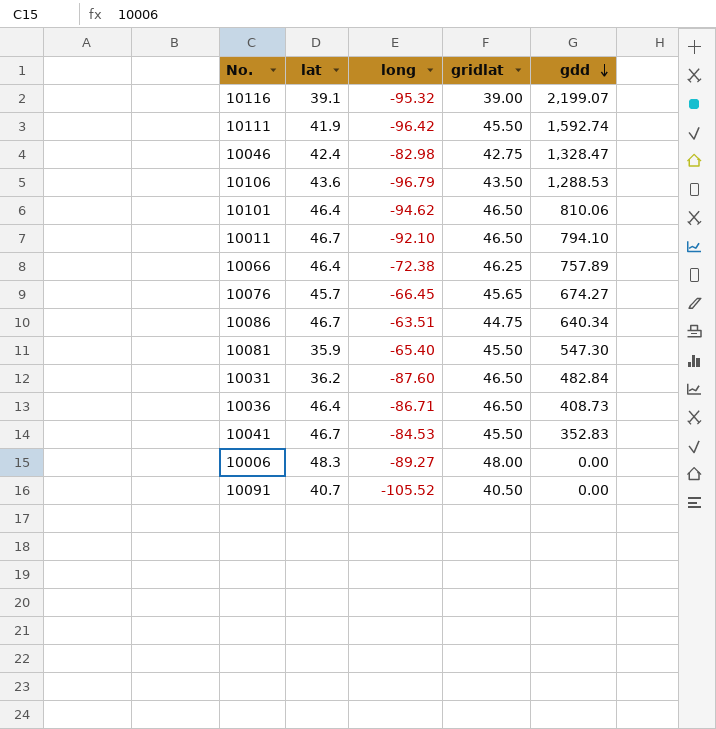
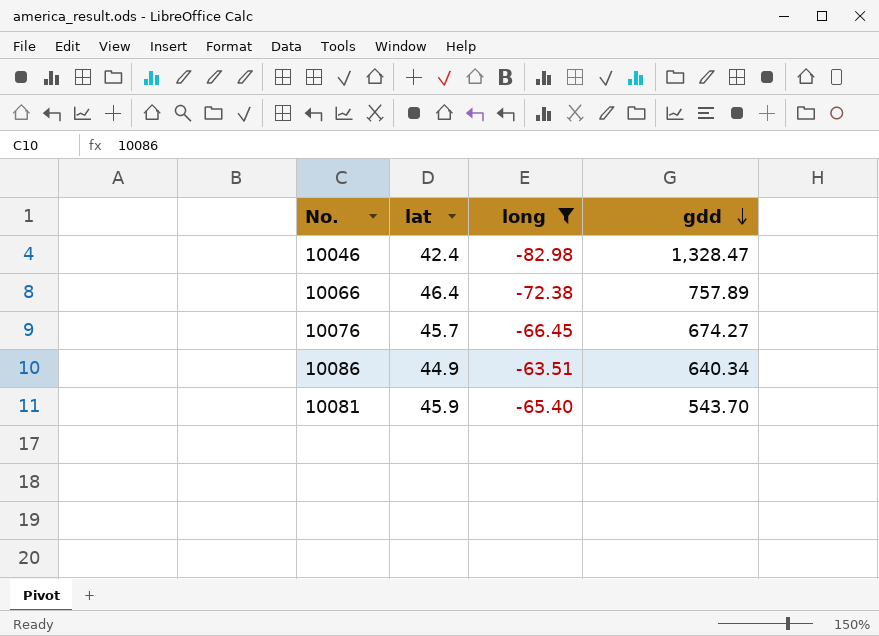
filter: none -> long >= -82.98
column gridlat | position: 4 -> none
10086 | lat: 46.7 -> 44.9
10081 | lat: 35.9 -> 45.9
10081 | gdd: 547.30 -> 543.70

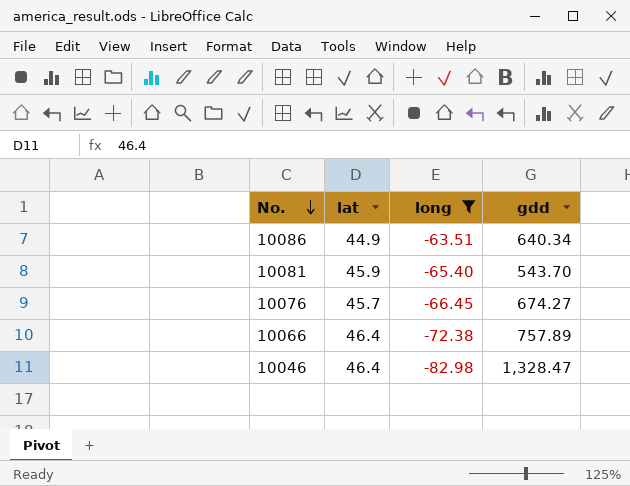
row order: gdd descending -> No. descending
10046 | lat: 42.4 -> 46.4

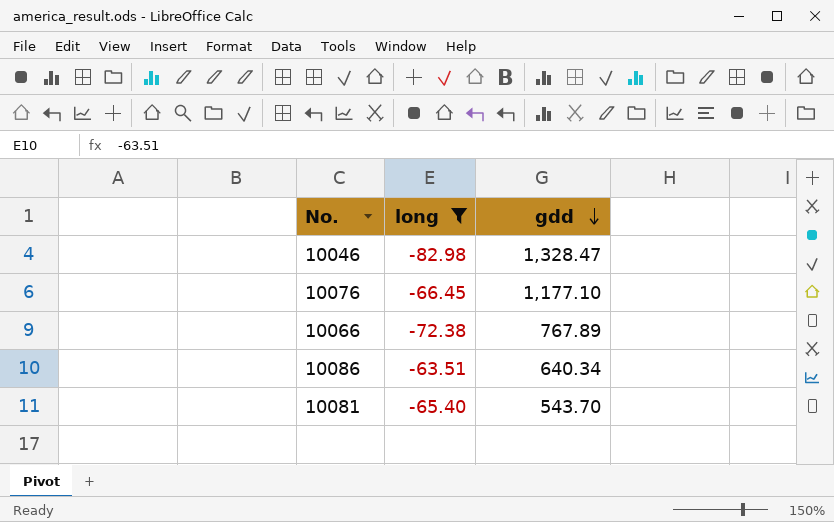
row order: No. descending -> gdd descending
column lat | position: 2 -> none
10076 | gdd: 674.27 -> 1,177.10
10066 | gdd: 757.89 -> 767.89

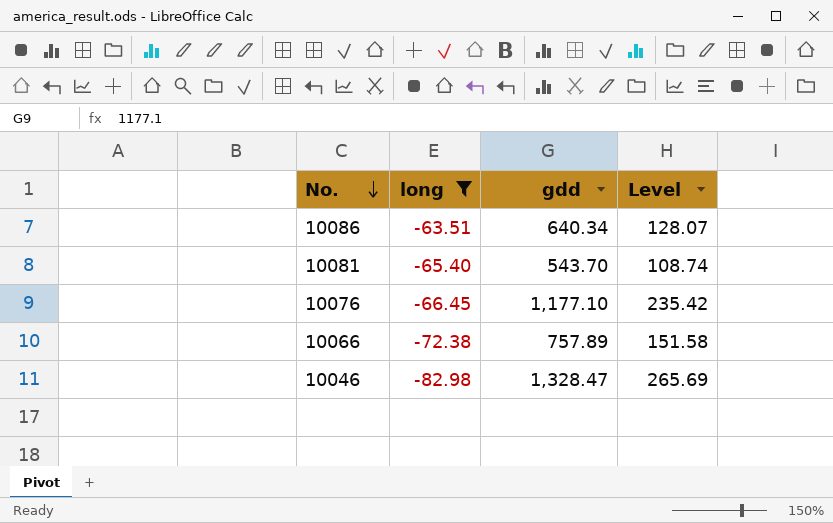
row order: gdd descending -> No. descending
column Level | formula: none -> [gdd] * 0.2
10066 | gdd: 767.89 -> 757.89

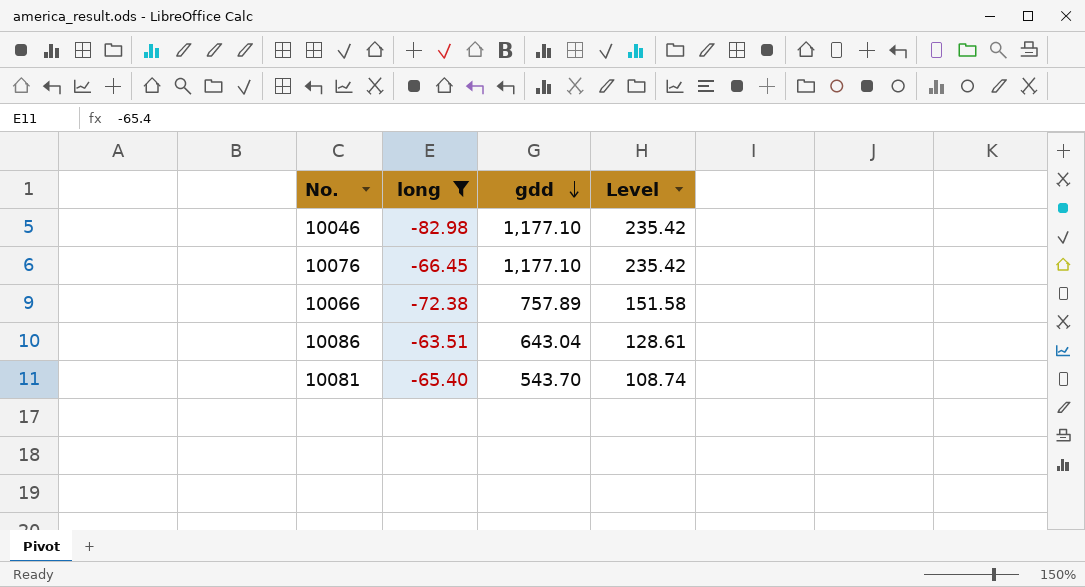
row order: No. descending -> gdd descending
10046 | gdd: 1,328.47 -> 1,177.10
10046 | Level: 265.69 -> 235.42
10086 | gdd: 640.34 -> 643.04
10086 | Level: 128.07 -> 128.61

